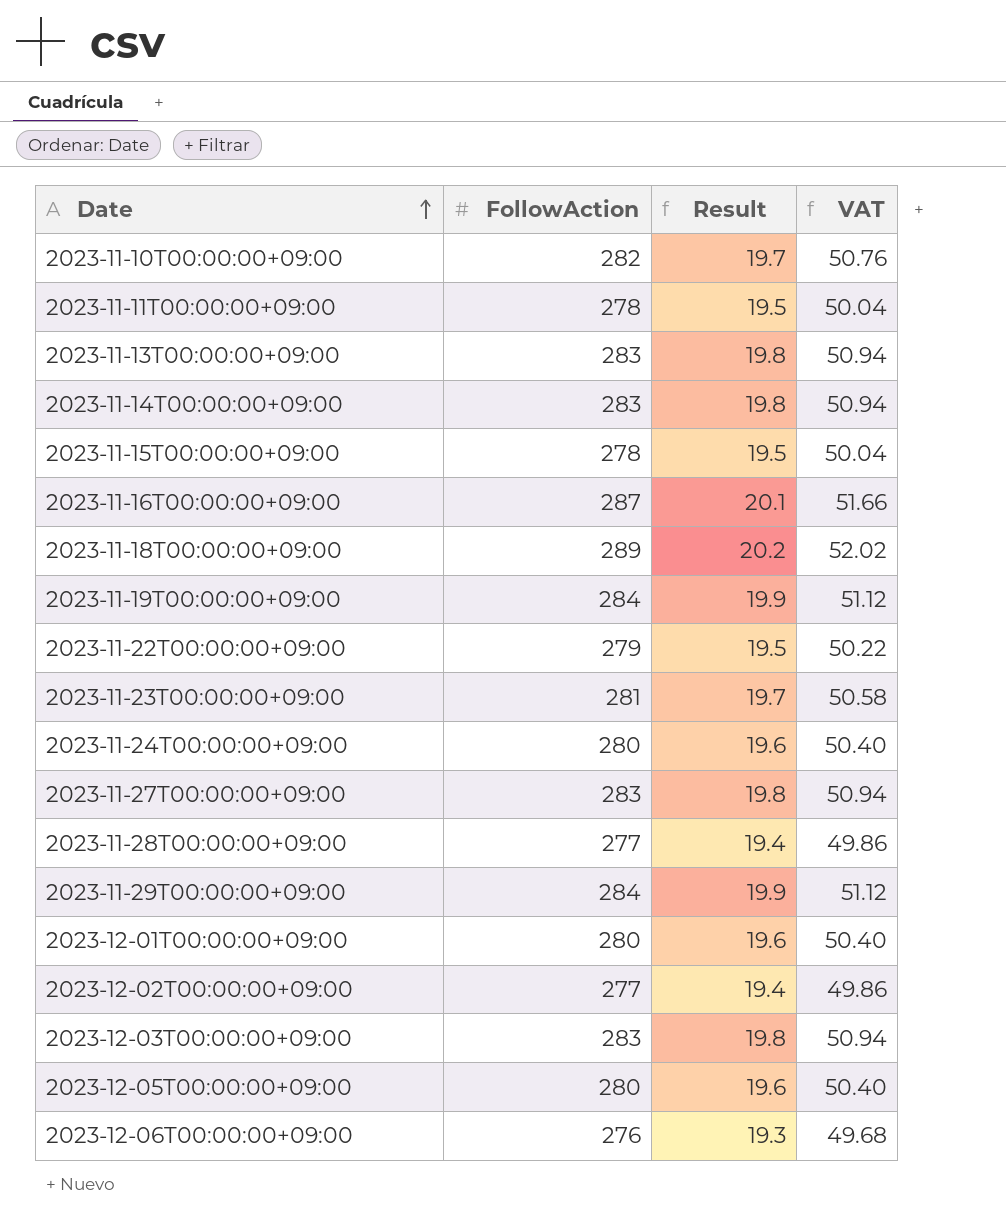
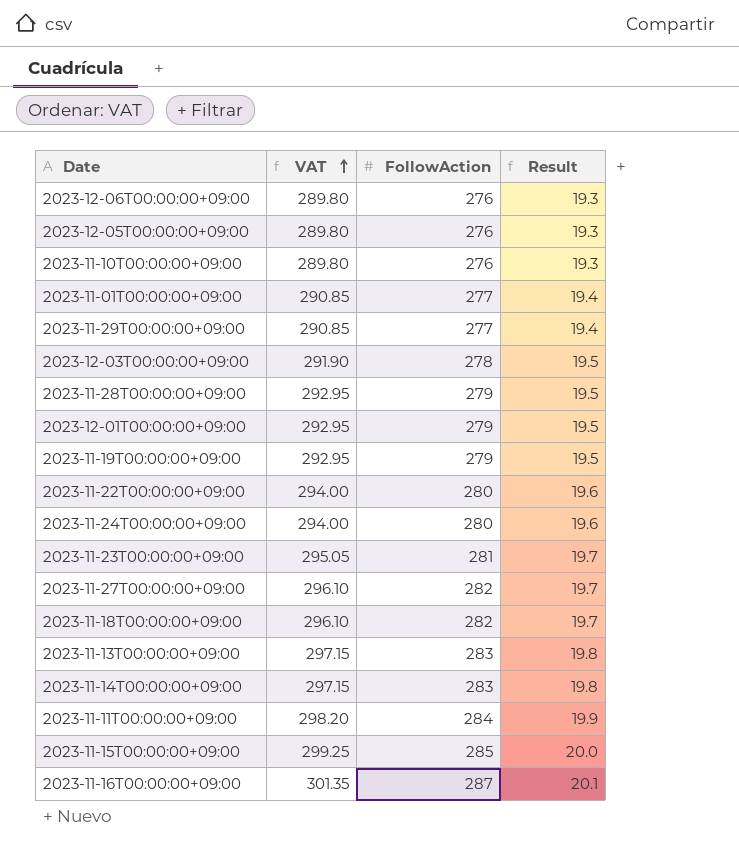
row order: Date ascending -> VAT ascending
column VAT | formula: [FollowAction] * 0.18 -> [FollowAction] * 1.05
column VAT | position: 4 -> 2
row 2023-12-02T00:00:00+09:00: 277 | 19.4 | 49.86 -> none
2023-12-05T00:00:00+09:00 | FollowAction: 280 -> 276
2023-12-05T00:00:00+09:00 | Result: 19.6 -> 19.3
2023-11-10T00:00:00+09:00 | FollowAction: 282 -> 276
2023-11-10T00:00:00+09:00 | Result: 19.7 -> 19.3
row 2023-11-01T00:00:00+09:00: none -> 290.85 | 277 | 19.4
2023-11-29T00:00:00+09:00 | FollowAction: 284 -> 277
2023-11-29T00:00:00+09:00 | Result: 19.9 -> 19.4
2023-12-03T00:00:00+09:00 | FollowAction: 283 -> 278
2023-12-03T00:00:00+09:00 | Result: 19.8 -> 19.5
2023-11-28T00:00:00+09:00 | FollowAction: 277 -> 279
2023-11-28T00:00:00+09:00 | Result: 19.4 -> 19.5
2023-12-01T00:00:00+09:00 | FollowAction: 280 -> 279
2023-12-01T00:00:00+09:00 | Result: 19.6 -> 19.5
2023-11-19T00:00:00+09:00 | FollowAction: 284 -> 279
2023-11-19T00:00:00+09:00 | Result: 19.9 -> 19.5
2023-11-22T00:00:00+09:00 | FollowAction: 279 -> 280
2023-11-22T00:00:00+09:00 | Result: 19.5 -> 19.6
2023-11-27T00:00:00+09:00 | FollowAction: 283 -> 282
2023-11-27T00:00:00+09:00 | Result: 19.8 -> 19.7
2023-11-18T00:00:00+09:00 | FollowAction: 289 -> 282
2023-11-18T00:00:00+09:00 | Result: 20.2 -> 19.7
2023-11-11T00:00:00+09:00 | FollowAction: 278 -> 284
2023-11-11T00:00:00+09:00 | Result: 19.5 -> 19.9
2023-11-15T00:00:00+09:00 | FollowAction: 278 -> 285
2023-11-15T00:00:00+09:00 | Result: 19.5 -> 20.0

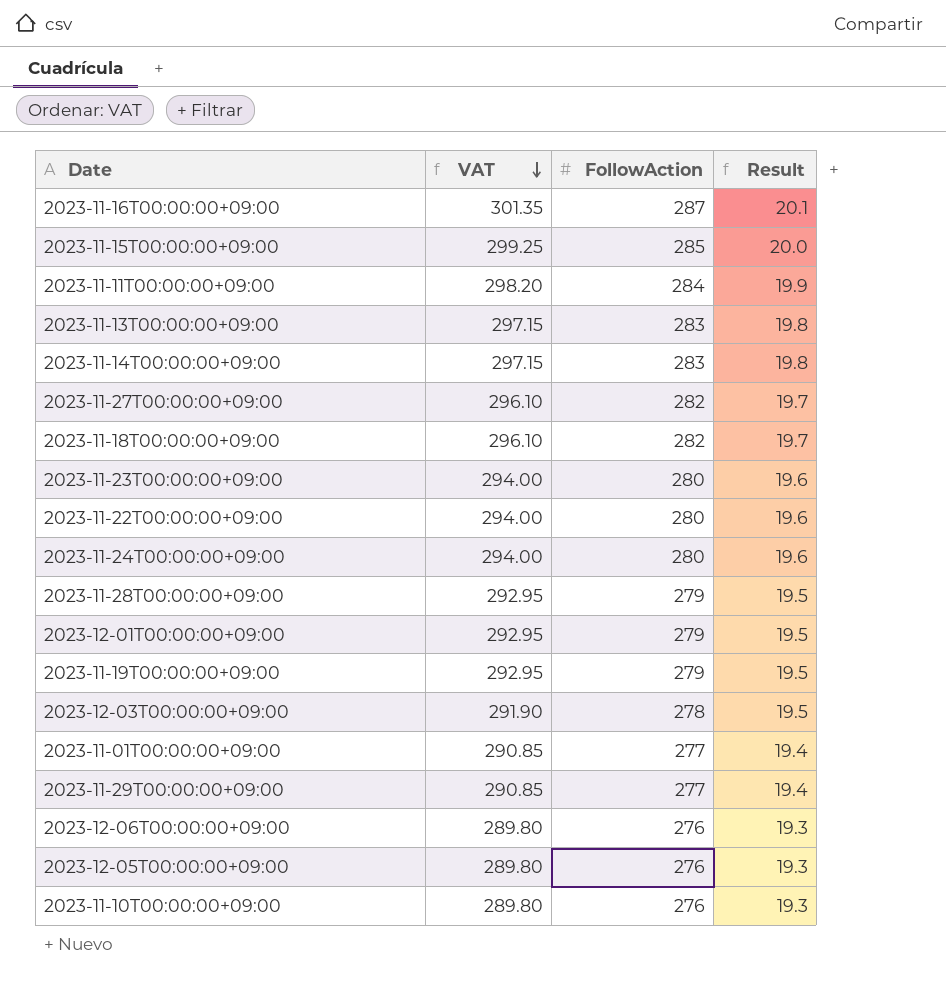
row order: VAT ascending -> VAT descending
2023-11-23T00:00:00+09:00 | VAT: 295.05 -> 294.00
2023-11-23T00:00:00+09:00 | FollowAction: 281 -> 280
2023-11-23T00:00:00+09:00 | Result: 19.7 -> 19.6

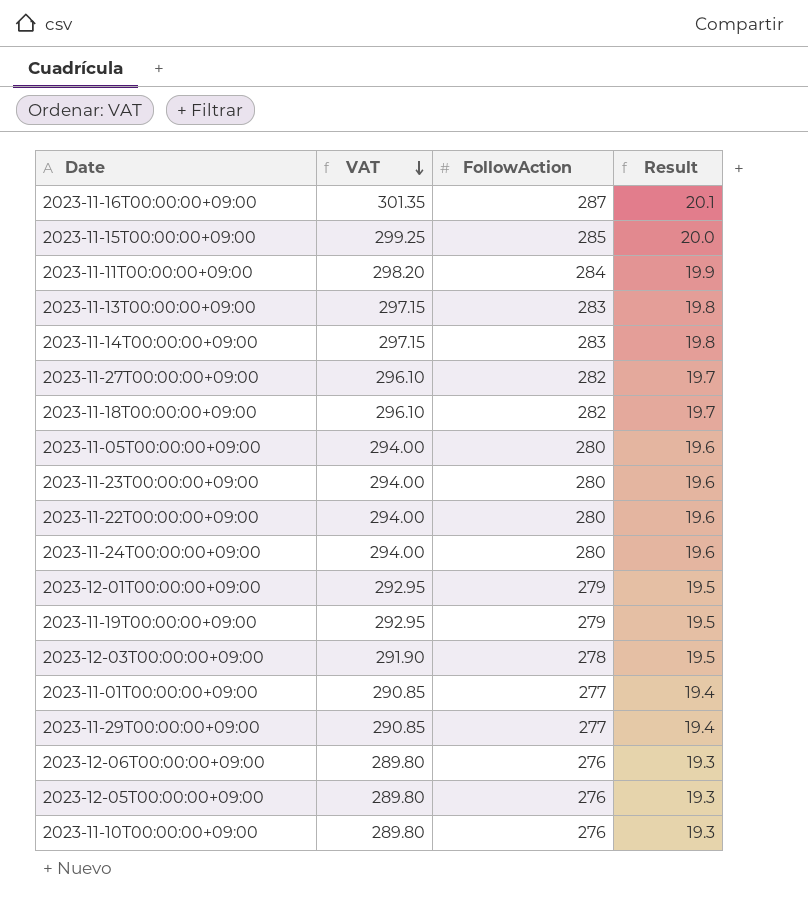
row 2023-11-28T00:00:00+09:00: 292.95 | 279 | 19.5 -> none
row 2023-11-05T00:00:00+09:00: none -> 294.00 | 280 | 19.6

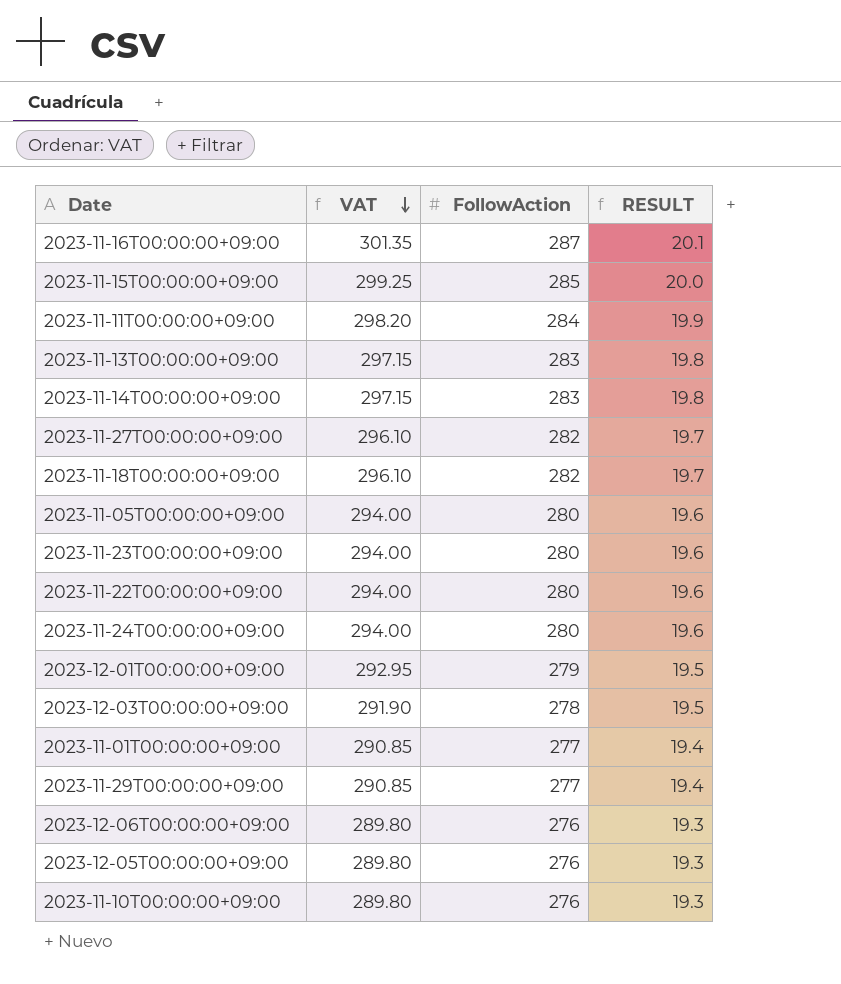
column name: Result -> RESULT
row 2023-11-19T00:00:00+09:00: 292.95 | 279 | 19.5 -> none

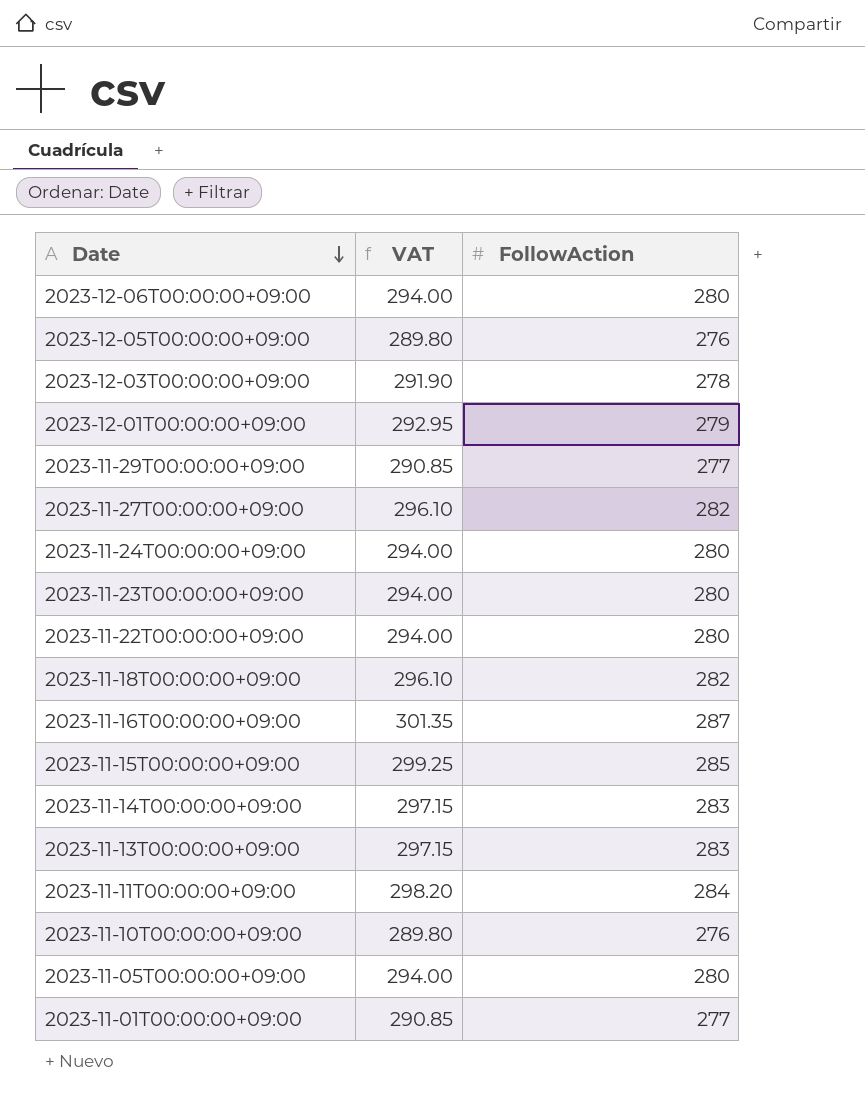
row order: VAT descending -> Date descending
column RESULT | formula: [FollowAction] * 0.07 -> none
2023-12-06T00:00:00+09:00 | VAT: 289.80 -> 294.00
2023-12-06T00:00:00+09:00 | FollowAction: 276 -> 280

